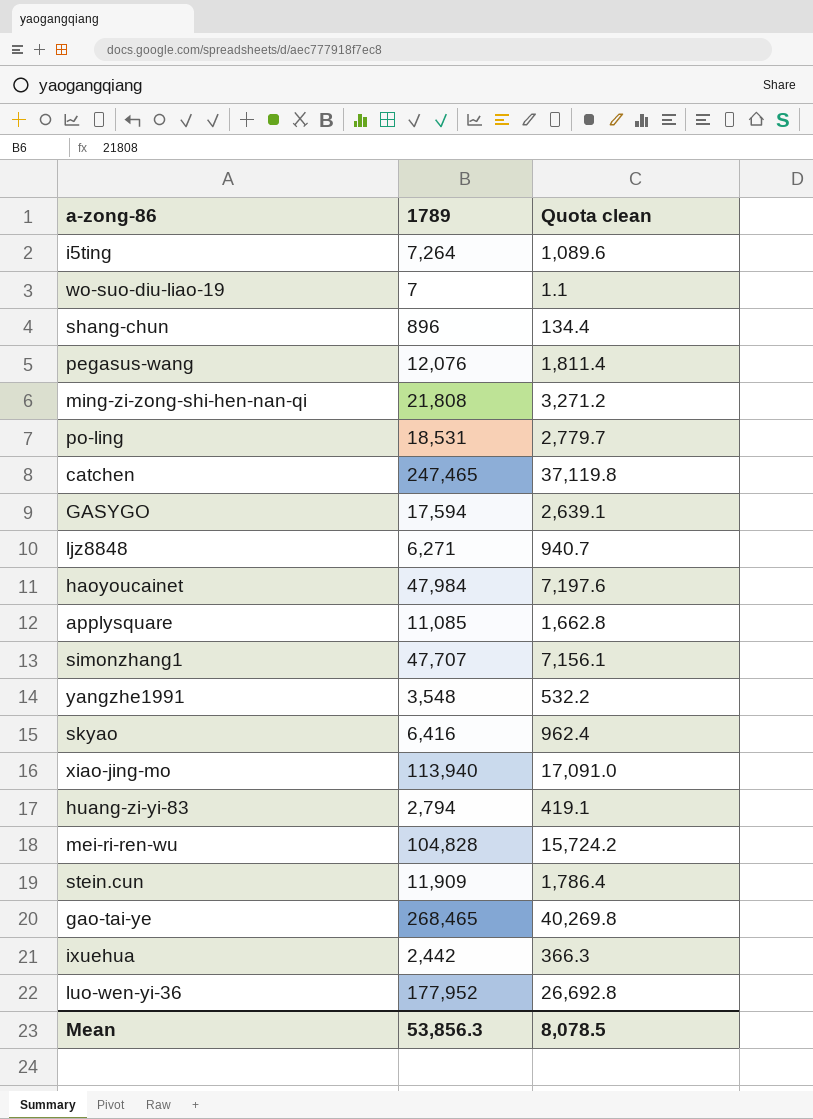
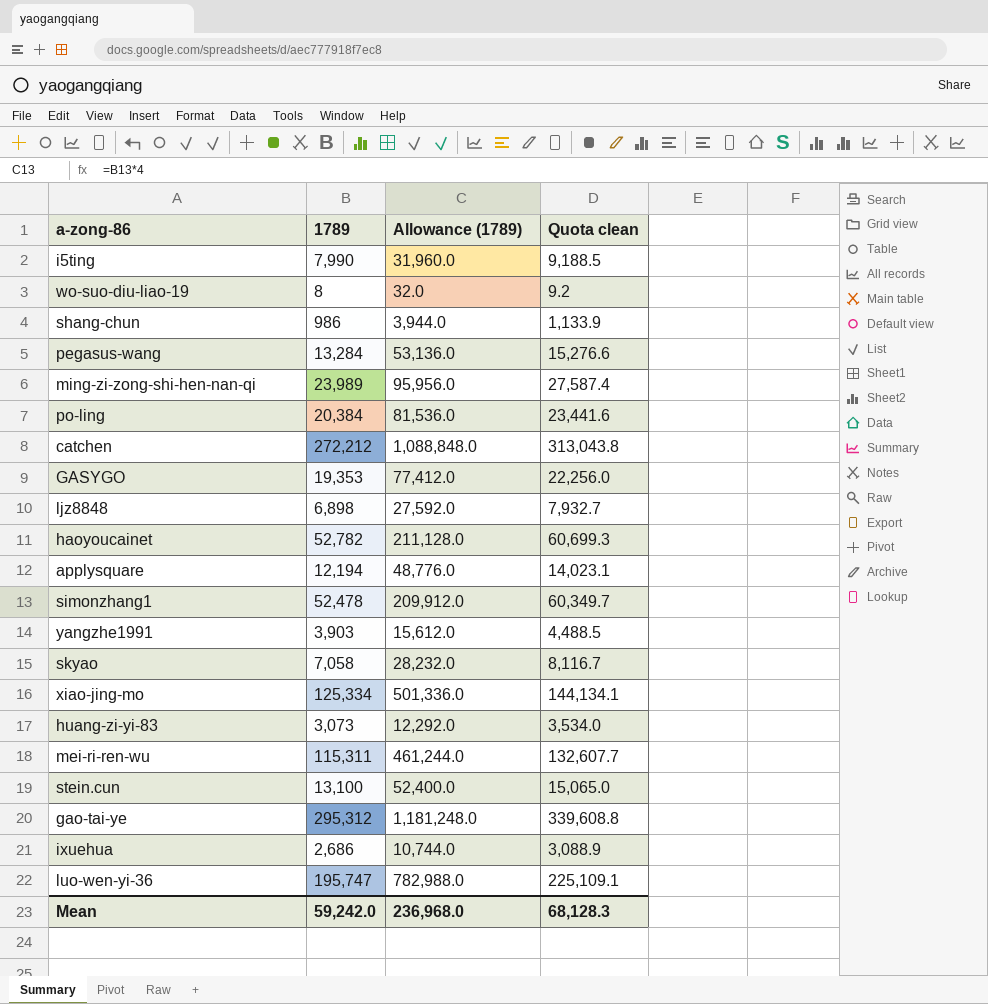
column Allowance (1789) | formula: none -> [1789] * 4
column Quota clean | formula: [1789] * 0.15 -> [1789] * 1.15
i5ting | 1789: 7,264 -> 7,990
wo-suo-diu-liao-19 | 1789: 7 -> 8
shang-chun | 1789: 896 -> 986
pegasus-wang | 1789: 12,076 -> 13,284
ming-zi-zong-shi-hen-nan-qi | 1789: 21,808 -> 23,989
po-ling | 1789: 18,531 -> 20,384
catchen | 1789: 247,465 -> 272,212
GASYGO | 1789: 17,594 -> 19,353
ljz8848 | 1789: 6,271 -> 6,898
haoyoucainet | 1789: 47,984 -> 52,782
applysquare | 1789: 11,085 -> 12,194
simonzhang1 | 1789: 47,707 -> 52,478
yangzhe1991 | 1789: 3,548 -> 3,903
skyao | 1789: 6,416 -> 7,058
xiao-jing-mo | 1789: 113,940 -> 125,334
huang-zi-yi-83 | 1789: 2,794 -> 3,073
mei-ri-ren-wu | 1789: 104,828 -> 115,311
stein.cun | 1789: 11,909 -> 13,100
gao-tai-ye | 1789: 268,465 -> 295,312
ixuehua | 1789: 2,442 -> 2,686
luo-wen-yi-36 | 1789: 177,952 -> 195,747
Mean | 1789: 53,856.3 -> 59,242.0
Mean | Quota clean: 8,078.5 -> 68,128.3

